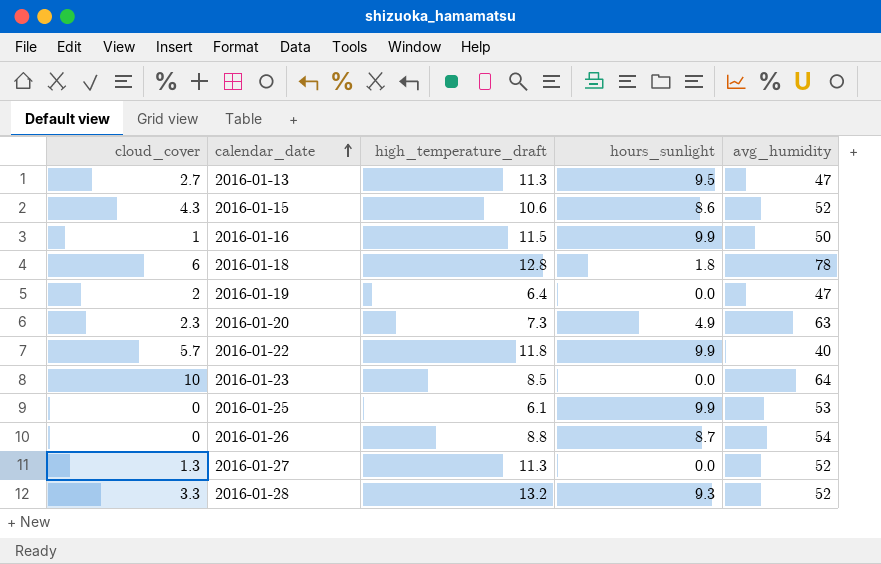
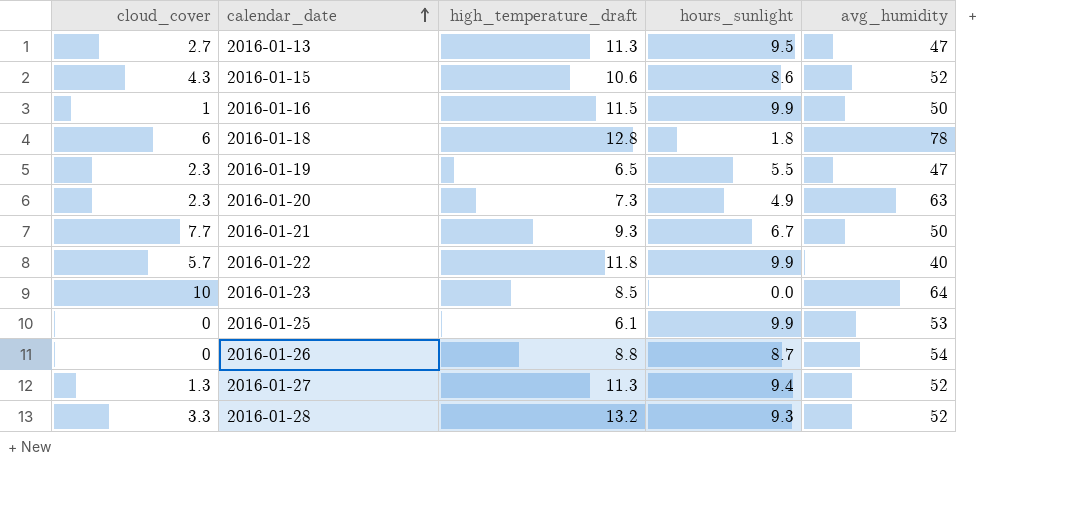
2016-01-19 | cloud_cover: 2 -> 2.3
2016-01-19 | high_temperature_draft: 6.4 -> 6.5
2016-01-19 | hours_sunlight: 0.0 -> 5.5
row 2016-01-21: none -> 7.7 | 9.3 | 6.7 | 50
2016-01-27 | hours_sunlight: 0.0 -> 9.4

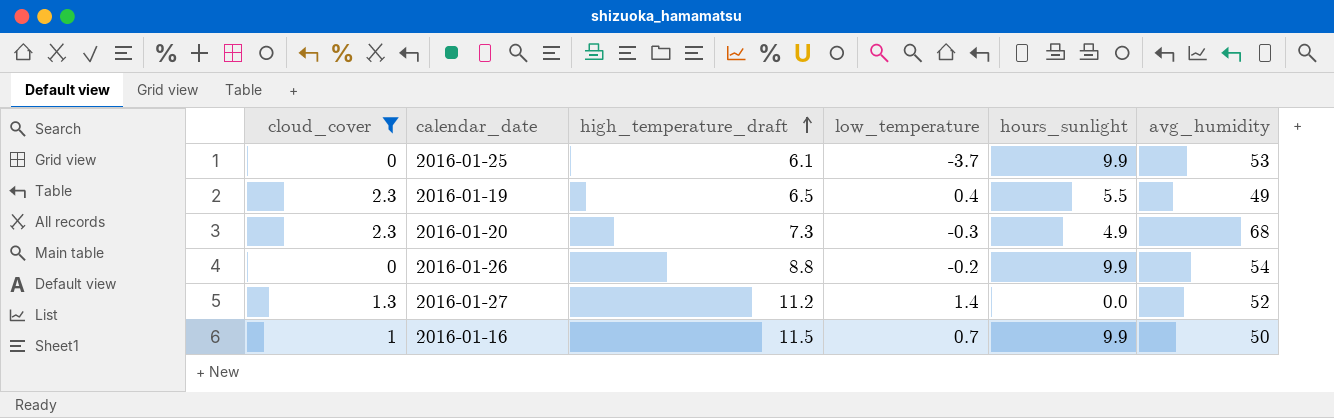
filter: none -> cloud_cover <= 2.3
row order: calendar_date ascending -> high_temperature_draft ascending
column low_temperature | position: none -> 4
2016-01-19 | avg_humidity: 47 -> 49
2016-01-20 | avg_humidity: 63 -> 68
2016-01-26 | hours_sunlight: 8.7 -> 9.9
2016-01-27 | high_temperature_draft: 11.3 -> 11.2
2016-01-27 | hours_sunlight: 9.4 -> 0.0

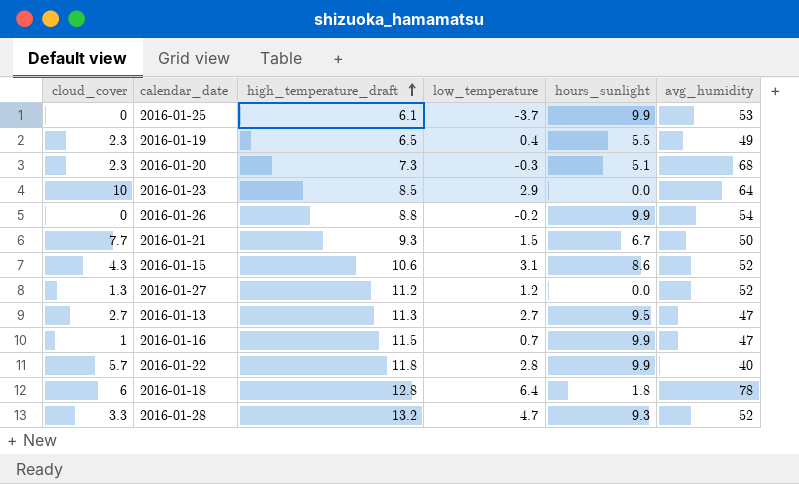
filter: cloud_cover <= 2.3 -> none
2016-01-20 | hours_sunlight: 4.9 -> 5.1
2016-01-27 | low_temperature: 1.4 -> 1.2
2016-01-16 | avg_humidity: 50 -> 47

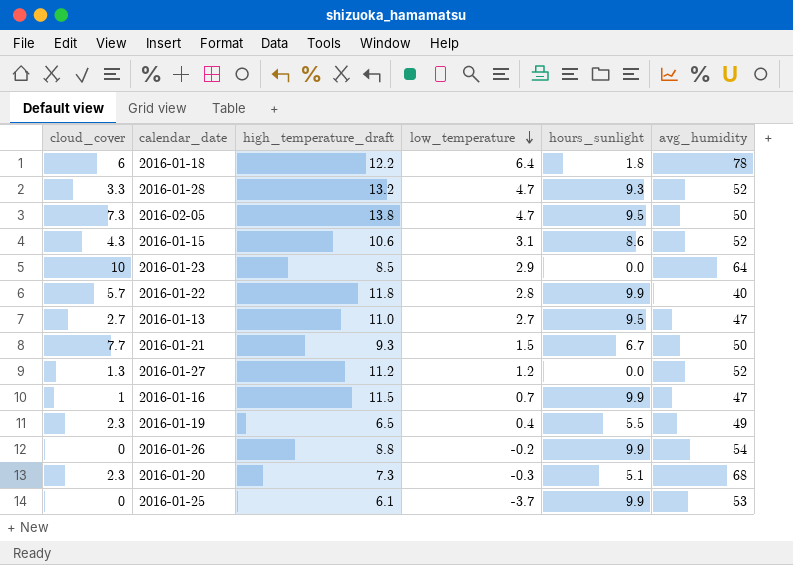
row order: high_temperature_draft ascending -> low_temperature descending
2016-01-18 | high_temperature_draft: 12.8 -> 12.2
row 2016-02-05: none -> 7.3 | 13.8 | 4.7 | 9.5 | 50
2016-01-13 | high_temperature_draft: 11.3 -> 11.0

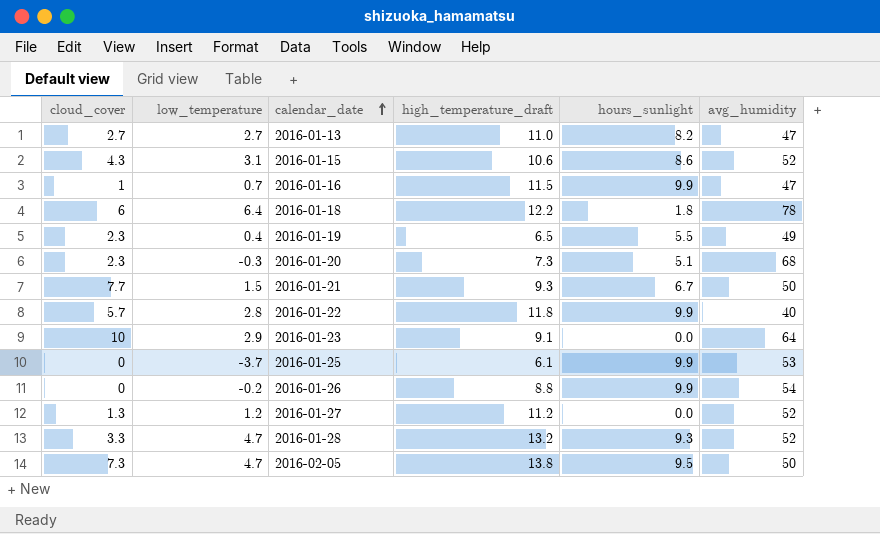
row order: low_temperature descending -> calendar_date ascending
column low_temperature | position: 4 -> 2
2016-01-13 | hours_sunlight: 9.5 -> 8.2
2016-01-23 | high_temperature_draft: 8.5 -> 9.1

